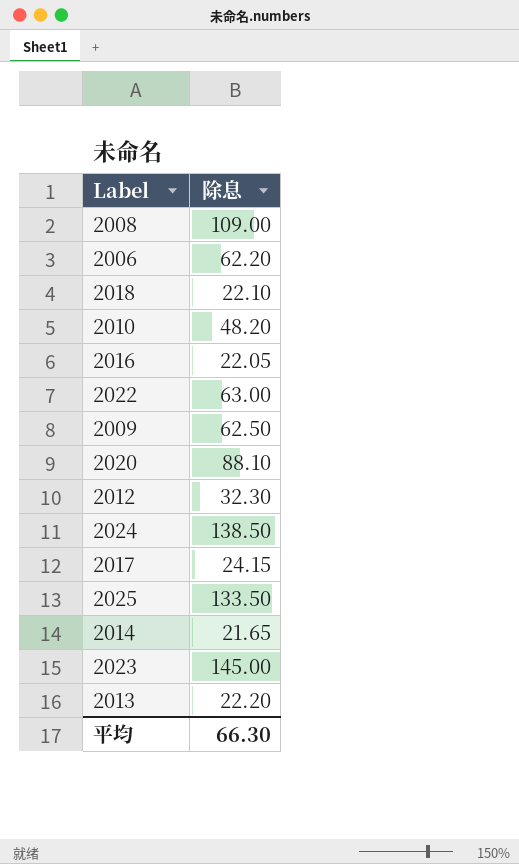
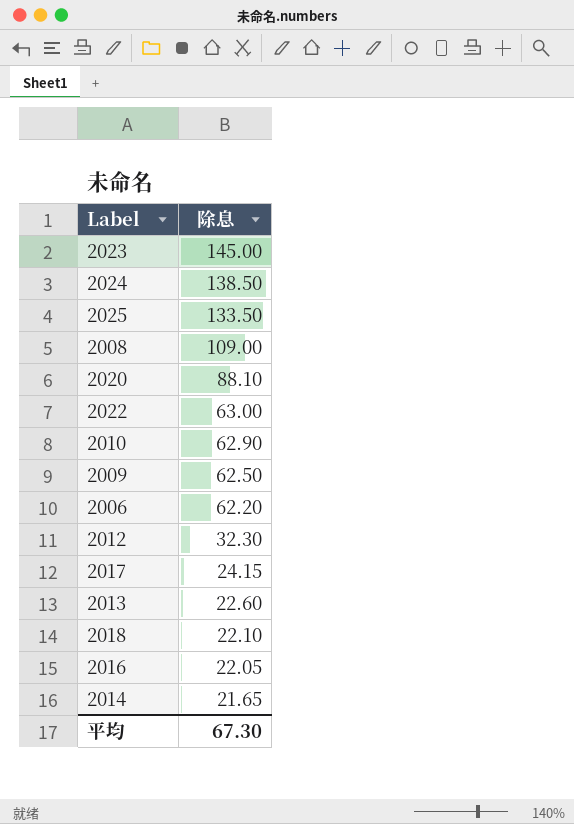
row order: none -> 除息 descending
2010 | 除息: 48.20 -> 62.90
2013 | 除息: 22.20 -> 22.60
平均 | 除息: 66.30 -> 67.30

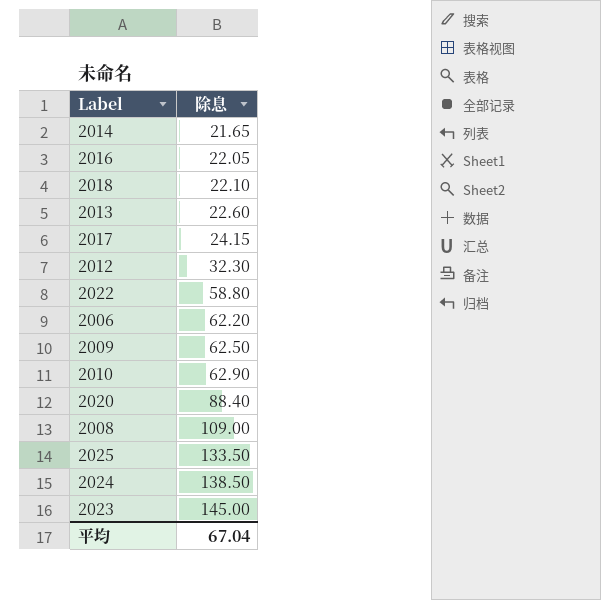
row order: 除息 descending -> 除息 ascending
2022 | 除息: 63.00 -> 58.80
2020 | 除息: 88.10 -> 88.40
平均 | 除息: 67.30 -> 67.04

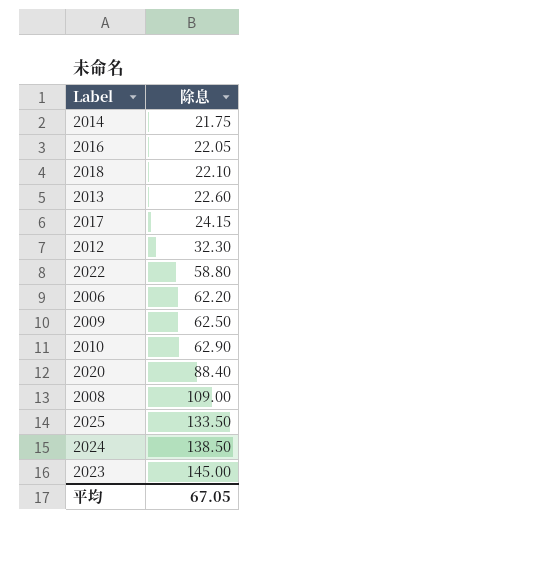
2014 | 除息: 21.65 -> 21.75
平均 | 除息: 67.04 -> 67.05

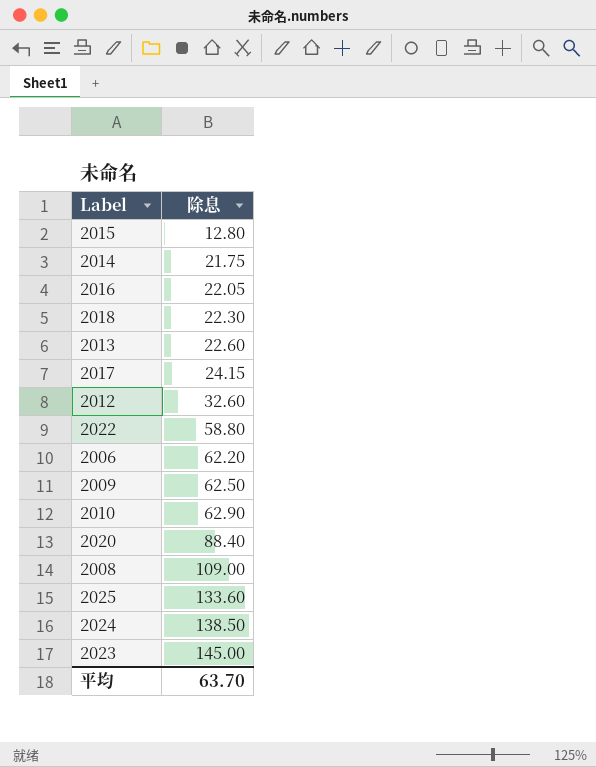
row 2015: none -> 12.80
2018 | 除息: 22.10 -> 22.30
2012 | 除息: 32.30 -> 32.60
2025 | 除息: 133.50 -> 133.60
平均 | 除息: 67.05 -> 63.70

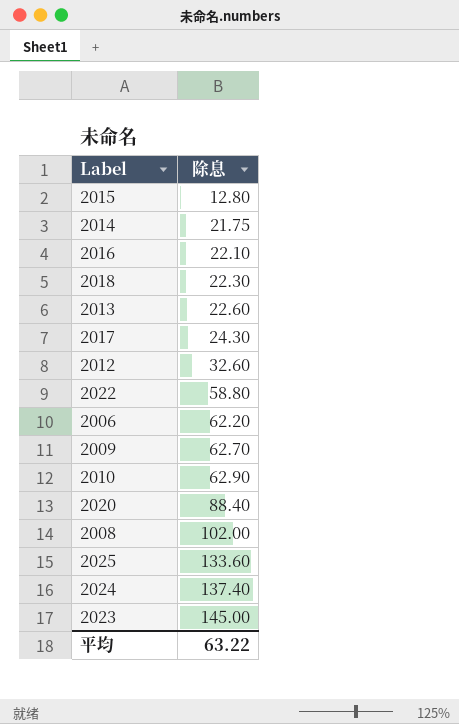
2016 | 除息: 22.05 -> 22.10
2017 | 除息: 24.15 -> 24.30
2009 | 除息: 62.50 -> 62.70
2008 | 除息: 109.00 -> 102.00
2024 | 除息: 138.50 -> 137.40
平均 | 除息: 63.70 -> 63.22

